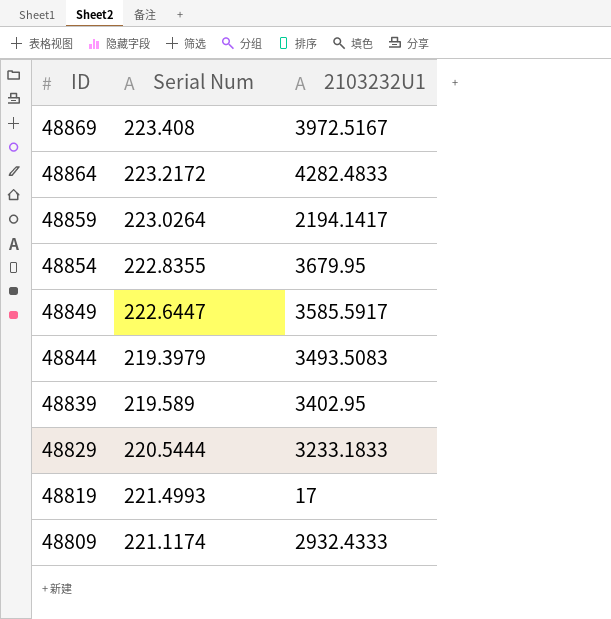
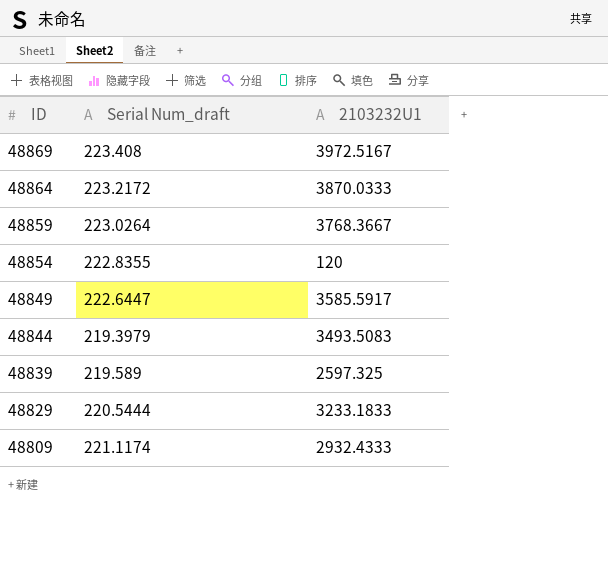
column name: Serial Num -> Serial Num_draft
row 48819: 221.4993 | 17 -> none
48864 | 2103232U1: 4282.4833 -> 3870.0333
48859 | 2103232U1: 2194.1417 -> 3768.3667
48854 | 2103232U1: 3679.95 -> 120
48839 | 2103232U1: 3402.95 -> 2597.325

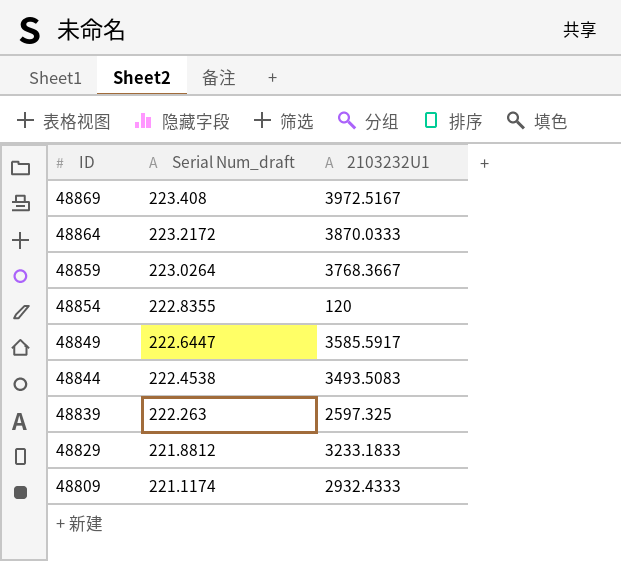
48844 | Serial Num_draft: 219.3979 -> 222.4538
48839 | Serial Num_draft: 219.589 -> 222.263
48829 | Serial Num_draft: 220.5444 -> 221.8812

